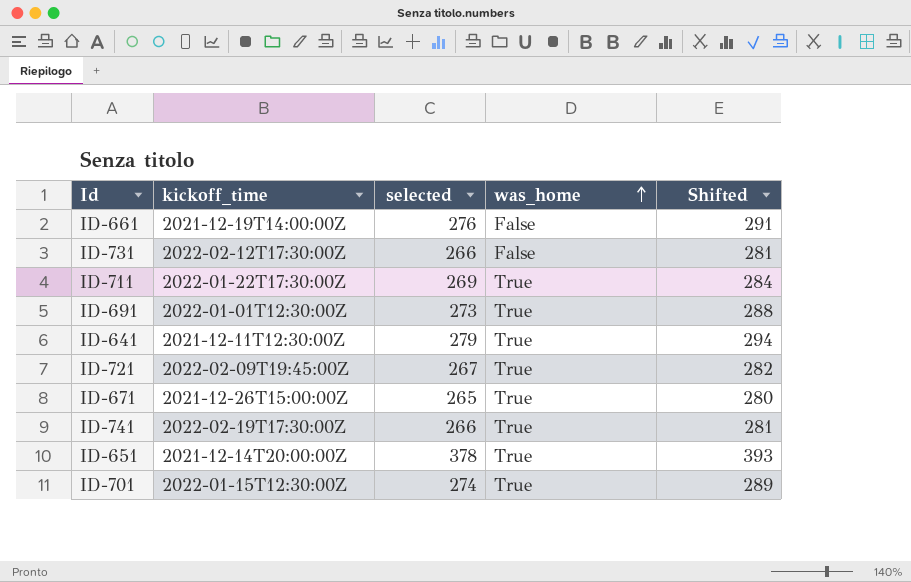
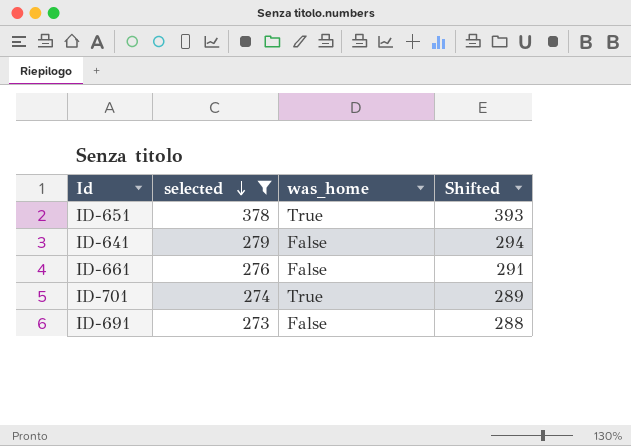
filter: none -> selected >= 273
row order: was_home ascending -> selected descending
column kickoff_time | position: 2 -> none
ID-641 | was_home: True -> False
ID-691 | was_home: True -> False

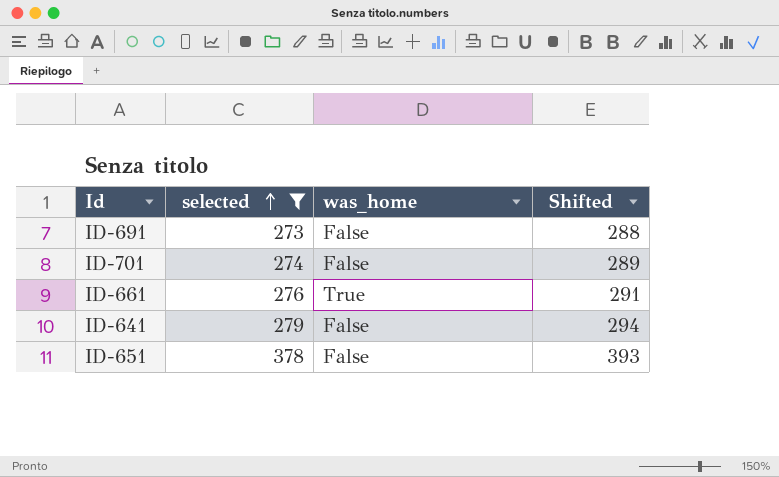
row order: selected descending -> selected ascending
ID-701 | was_home: True -> False
ID-661 | was_home: False -> True
ID-651 | was_home: True -> False

